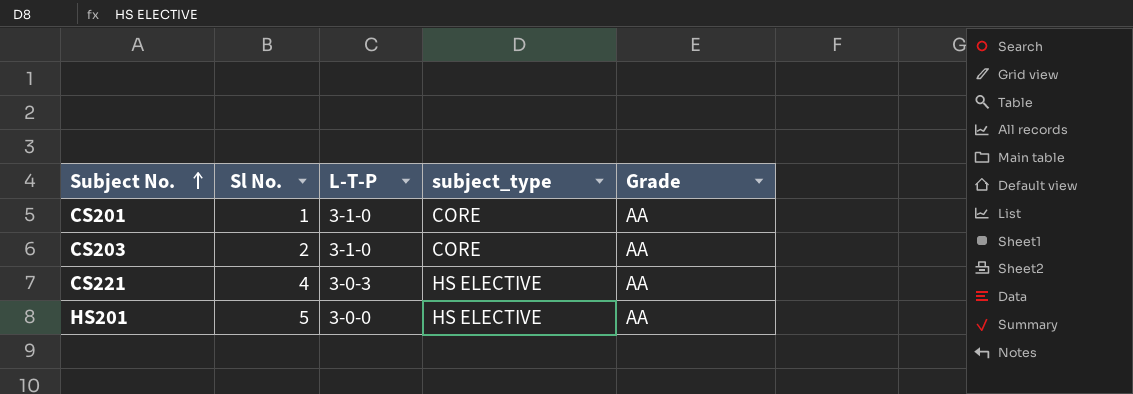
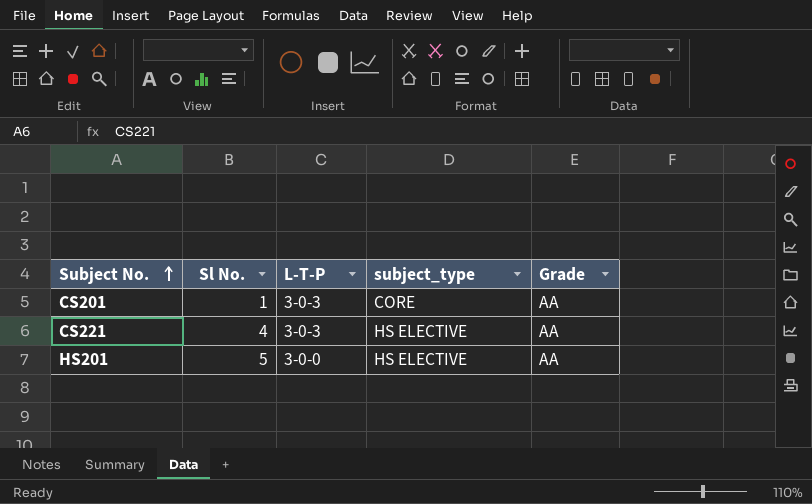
row CS203: 2 | 3-1-0 | CORE | AA -> none
CS201 | L-T-P: 3-1-0 -> 3-0-3

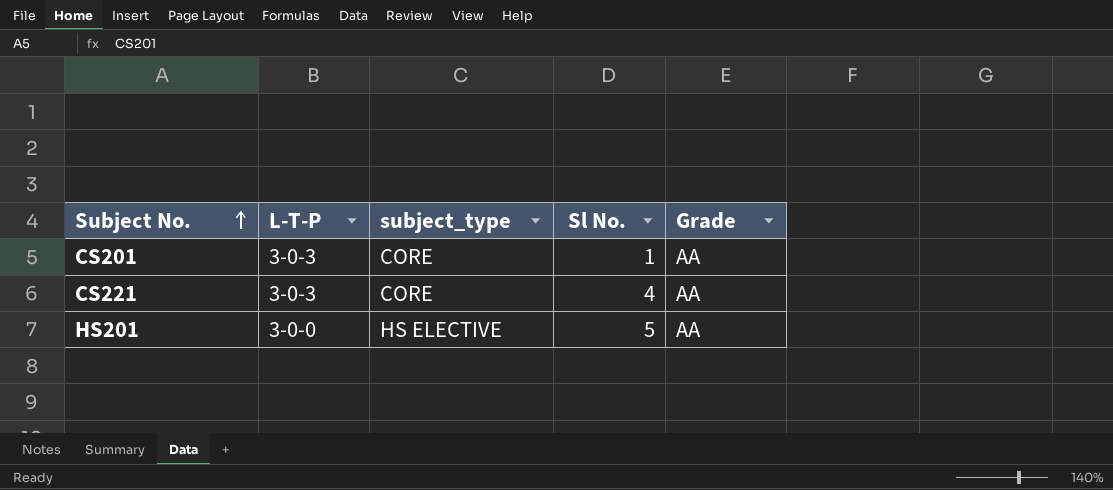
column Sl No. | position: 2 -> 4
CS221 | subject_type: HS ELECTIVE -> CORE

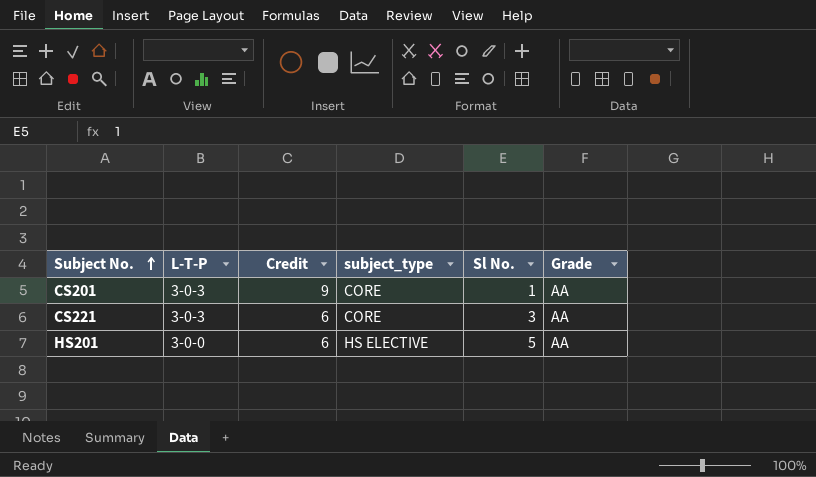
column Credit | position: none -> 3
CS221 | Sl No.: 4 -> 3

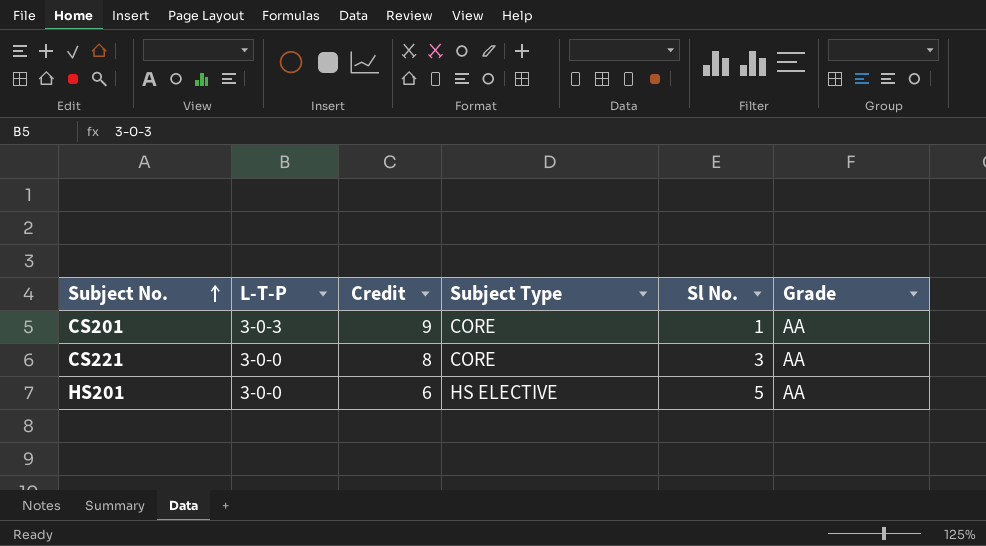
column name: subject_type -> Subject Type
CS221 | L-T-P: 3-0-3 -> 3-0-0
CS221 | Credit: 6 -> 8

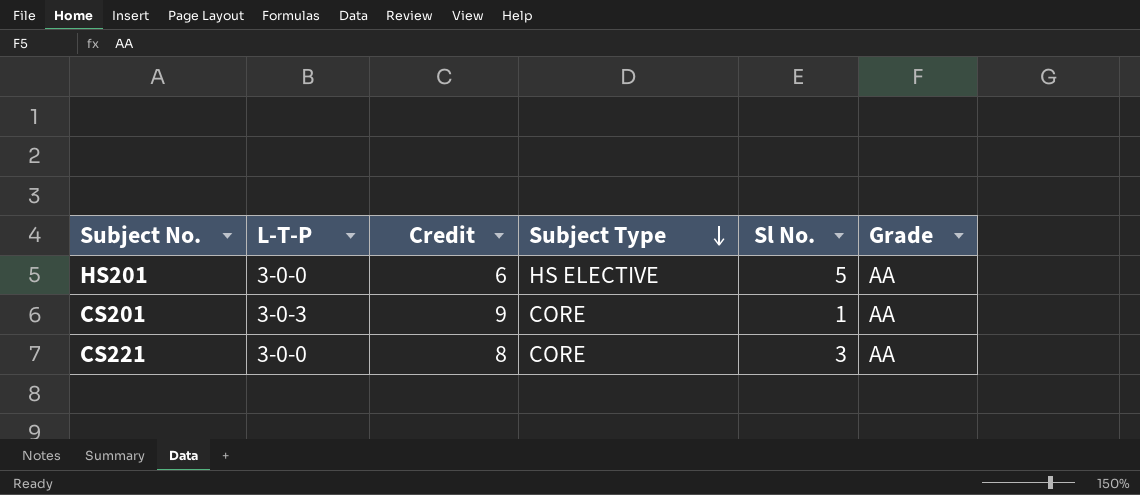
row order: Subject No. ascending -> Subject Type descending

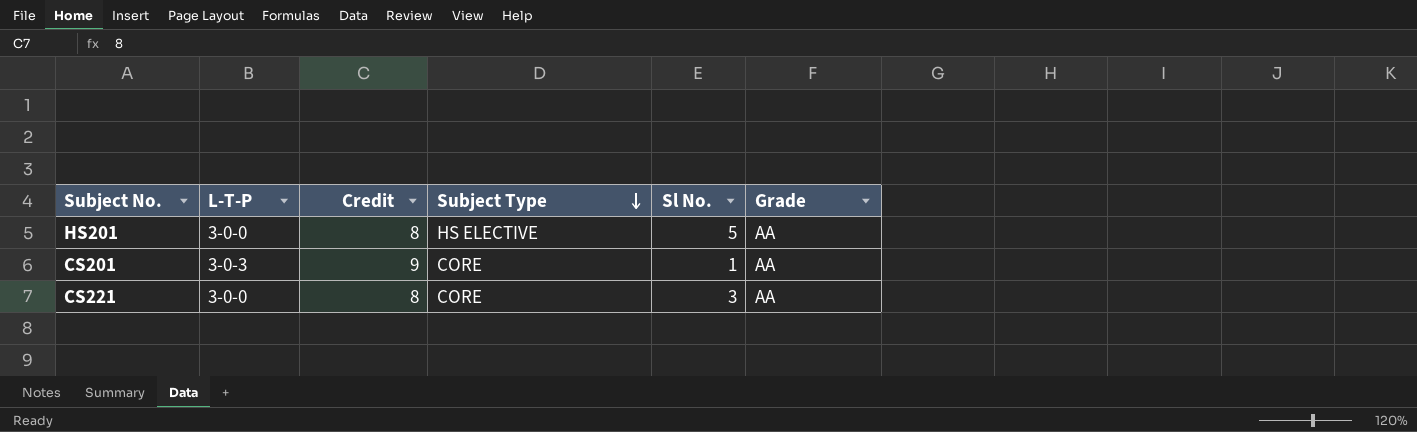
HS201 | Credit: 6 -> 8

